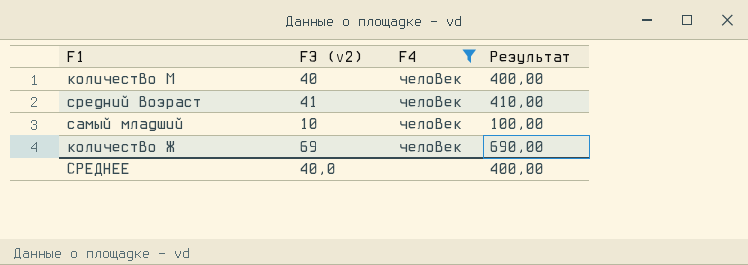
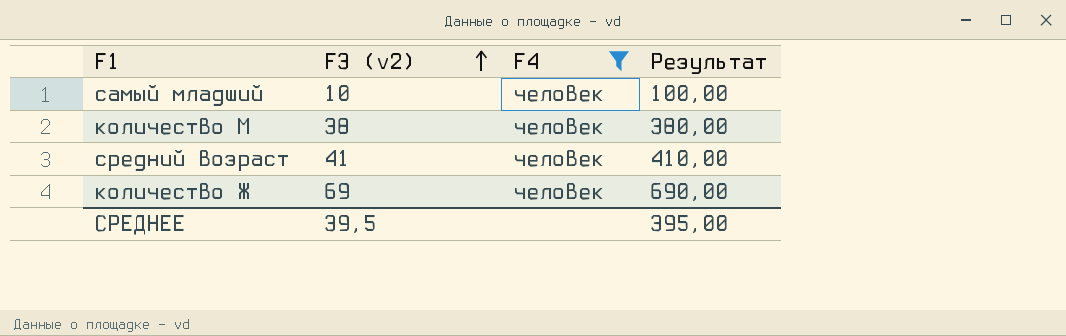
row order: none -> F3 (v2) ascending
количество М | F3 (v2): 40 -> 38
количество М | Результат: 400,00 -> 380,00
СРЕДНЕЕ | F3 (v2): 40,0 -> 39,5
СРЕДНЕЕ | Результат: 400,00 -> 395,00

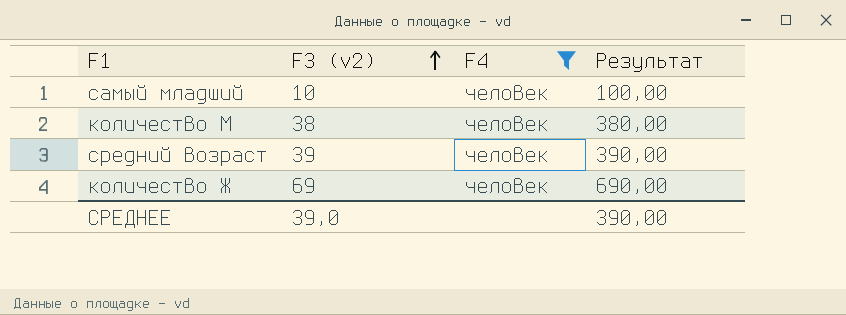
cредний возраст | F3 (v2): 41 -> 39
cредний возраст | Результат: 410,00 -> 390,00
СРЕДНЕЕ | F3 (v2): 39,5 -> 39,0
СРЕДНЕЕ | Результат: 395,00 -> 390,00

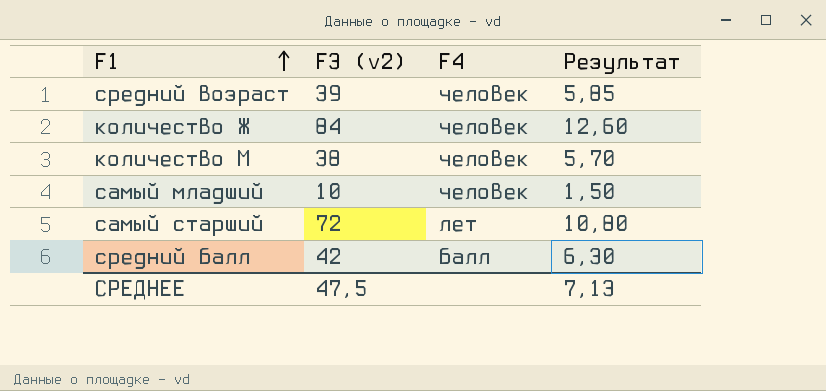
filter: F4 = человек -> none
row order: F3 (v2) ascending -> F1 ascending
column Результат | formula: [F3 (v2)] * 10 -> [F3 (v2)] * 0,15
количество Ж | F3 (v2): 69 -> 84
СРЕДНЕЕ | F3 (v2): 39,0 -> 47,5
СРЕДНЕЕ | Результат: 390,00 -> 7,13

